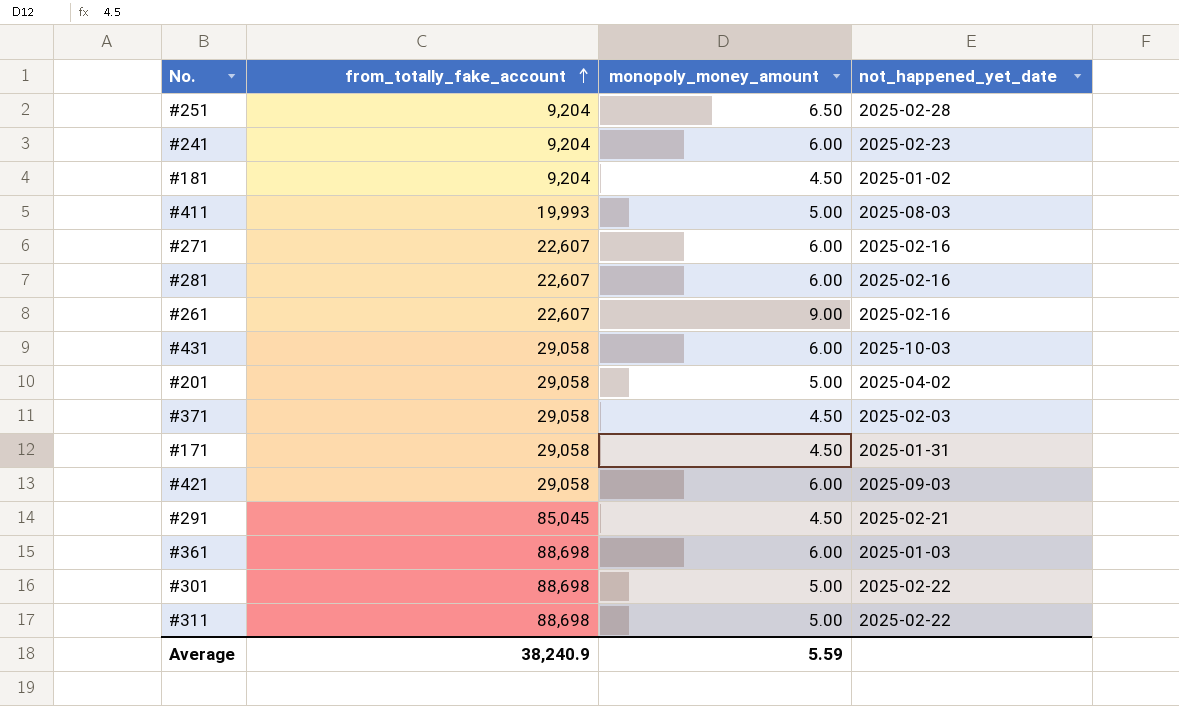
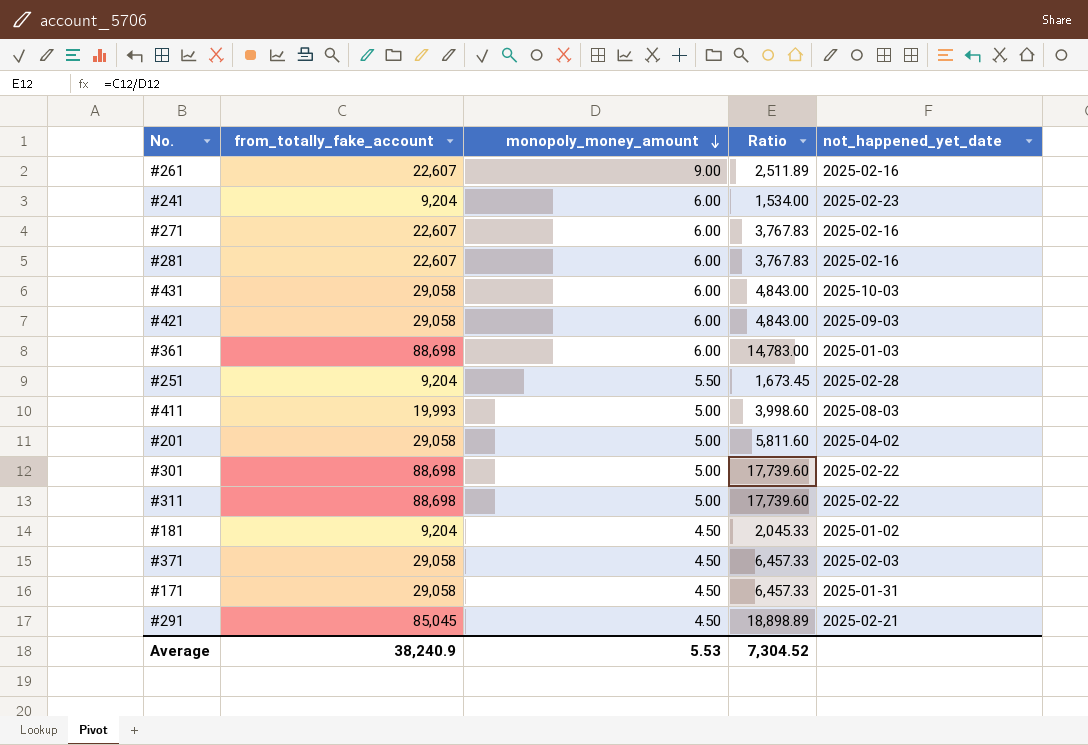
row order: from_totally_fake_account ascending -> monopoly_money_amount descending
column Ratio | formula: none -> [from_totally_fake_account] / [monopoly_money_amount]
#251 | monopoly_money_amount: 6.50 -> 5.50
Average | monopoly_money_amount: 5.59 -> 5.53

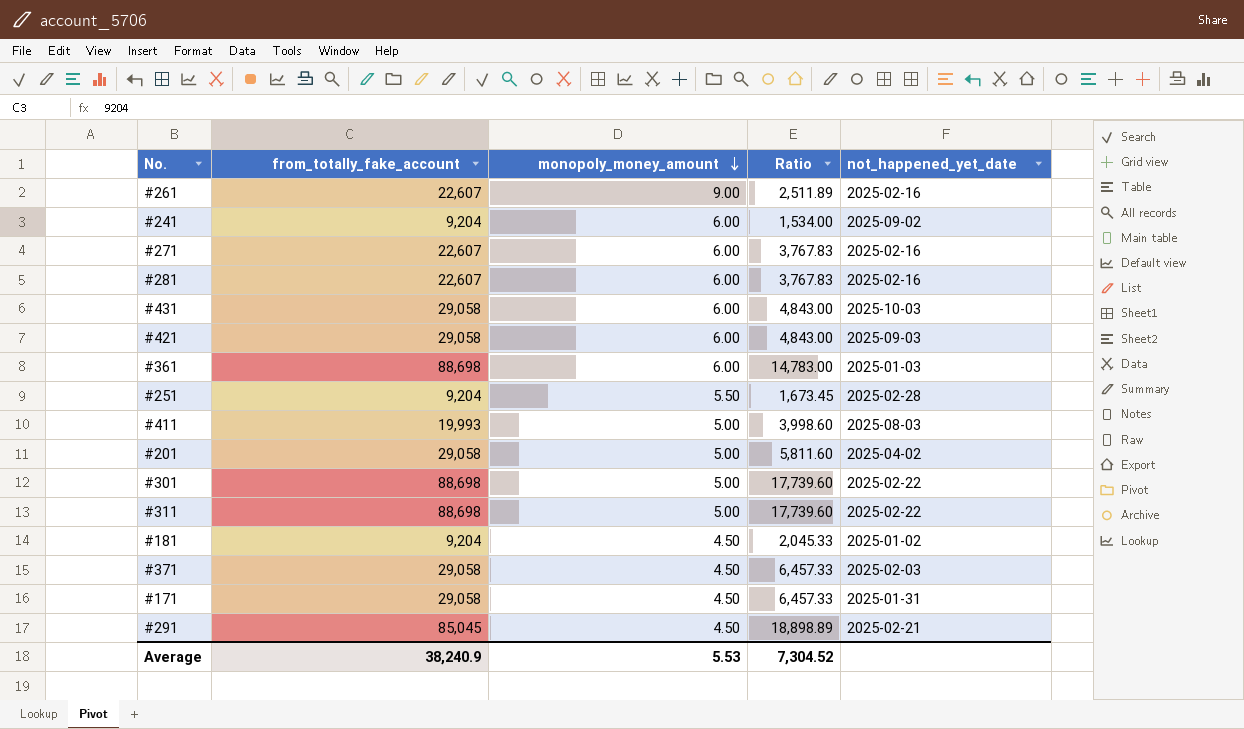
#241 | not_happened_yet_date: 2025-02-23 -> 2025-09-02

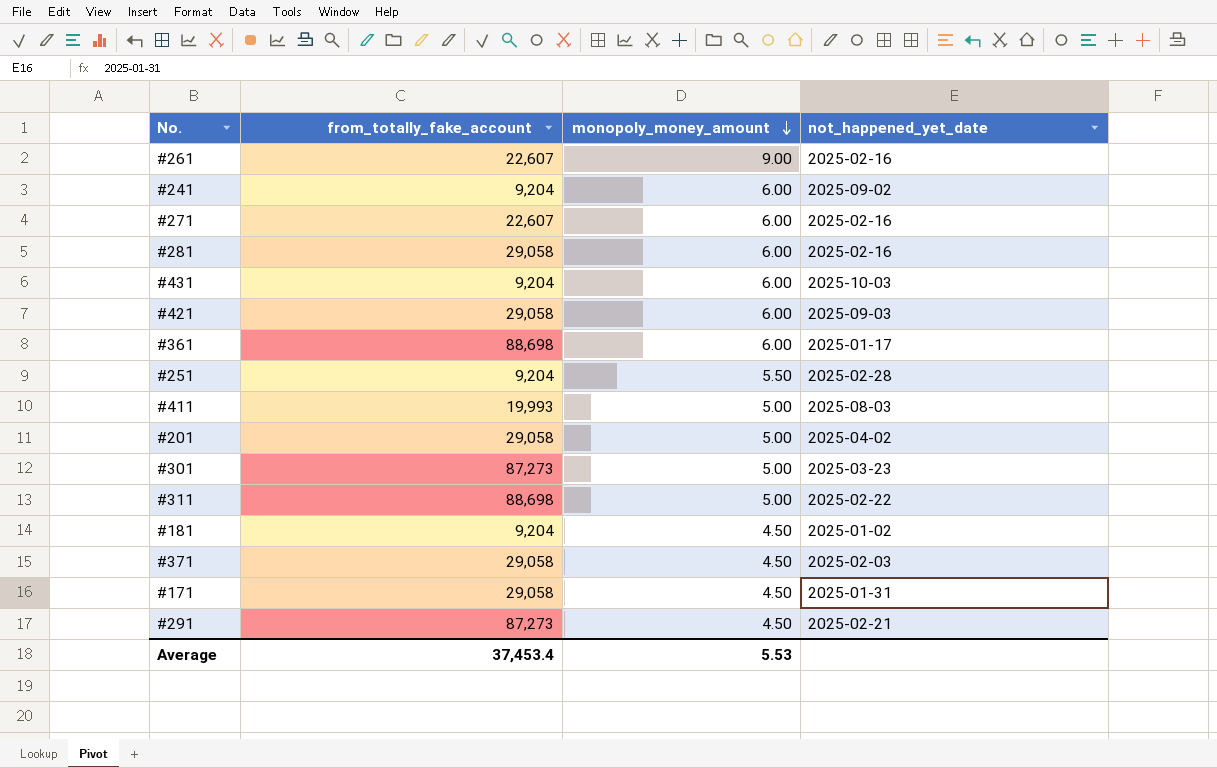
column Ratio | formula: [from_totally_fake_account] / [monopoly_money_amount] -> none
#281 | from_totally_fake_account: 22,607 -> 29,058
#431 | from_totally_fake_account: 29,058 -> 9,204
#361 | not_happened_yet_date: 2025-01-03 -> 2025-01-17
#301 | from_totally_fake_account: 88,698 -> 87,273
#301 | not_happened_yet_date: 2025-02-22 -> 2025-03-23
#291 | from_totally_fake_account: 85,045 -> 87,273
Average | from_totally_fake_account: 38,240.9 -> 37,453.4

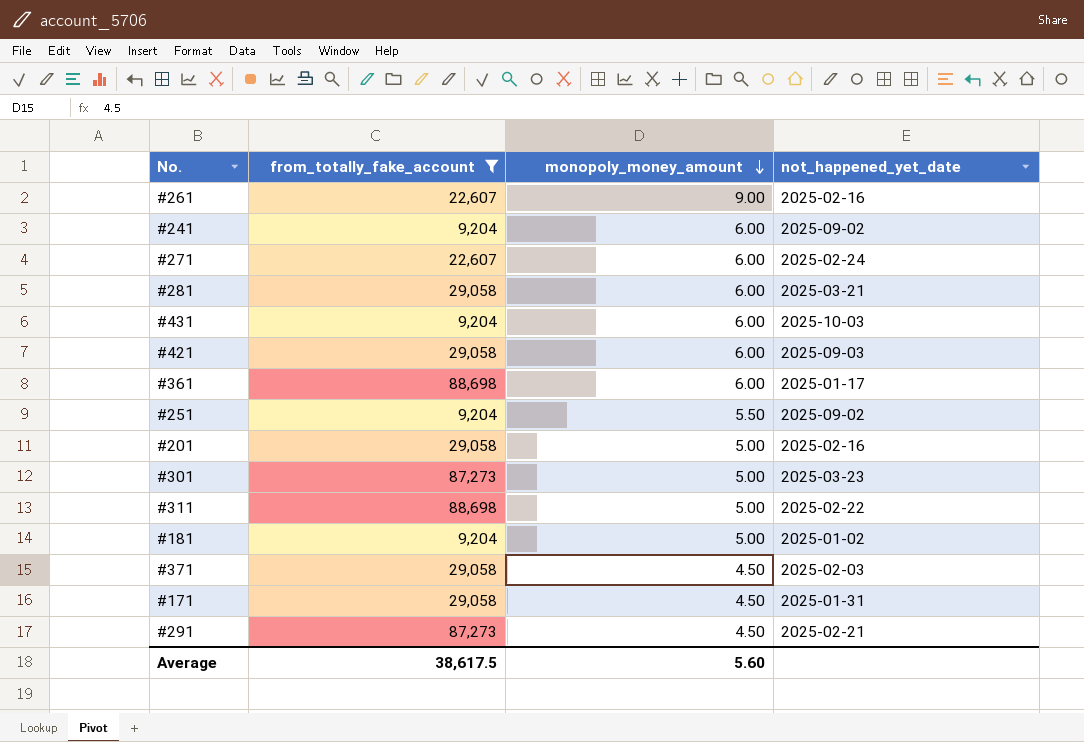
filter: none -> from_totally_fake_account != 19,993
#271 | not_happened_yet_date: 2025-02-16 -> 2025-02-24
#281 | not_happened_yet_date: 2025-02-16 -> 2025-03-21
#251 | not_happened_yet_date: 2025-02-28 -> 2025-09-02
#201 | not_happened_yet_date: 2025-04-02 -> 2025-02-16
#181 | monopoly_money_amount: 4.50 -> 5.00
Average | from_totally_fake_account: 37,453.4 -> 38,617.5
Average | monopoly_money_amount: 5.53 -> 5.60

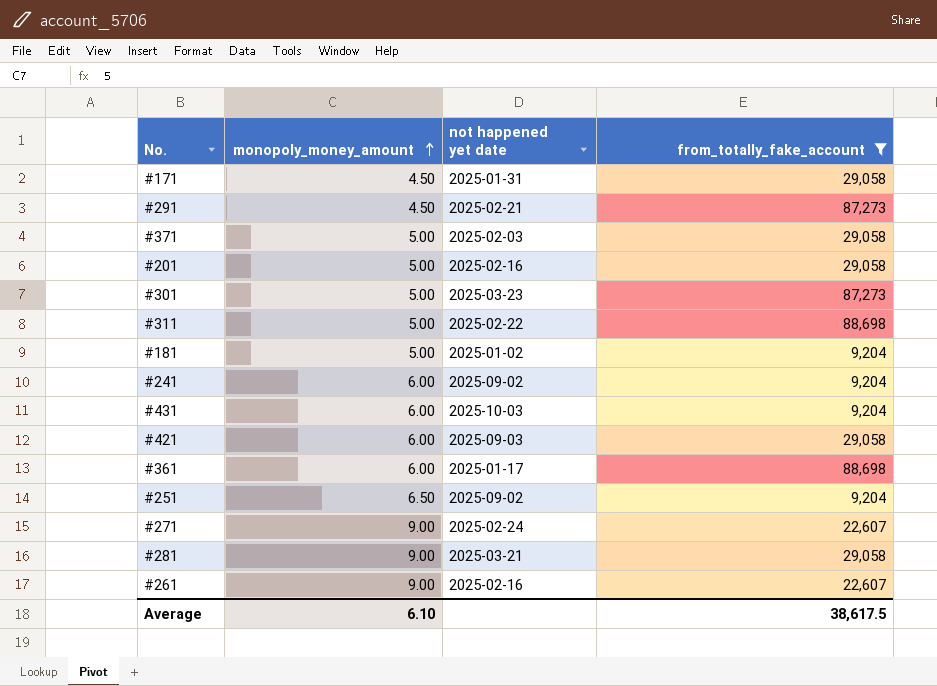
row order: monopoly_money_amount descending -> monopoly_money_amount ascending
column name: not_happened_yet_date -> not happened yet date
column from_totally_fake_account | position: 2 -> 4
#371 | monopoly_money_amount: 4.50 -> 5.00
#251 | monopoly_money_amount: 5.50 -> 6.50
#271 | monopoly_money_amount: 6.00 -> 9.00
#281 | monopoly_money_amount: 6.00 -> 9.00
Average | monopoly_money_amount: 5.60 -> 6.10

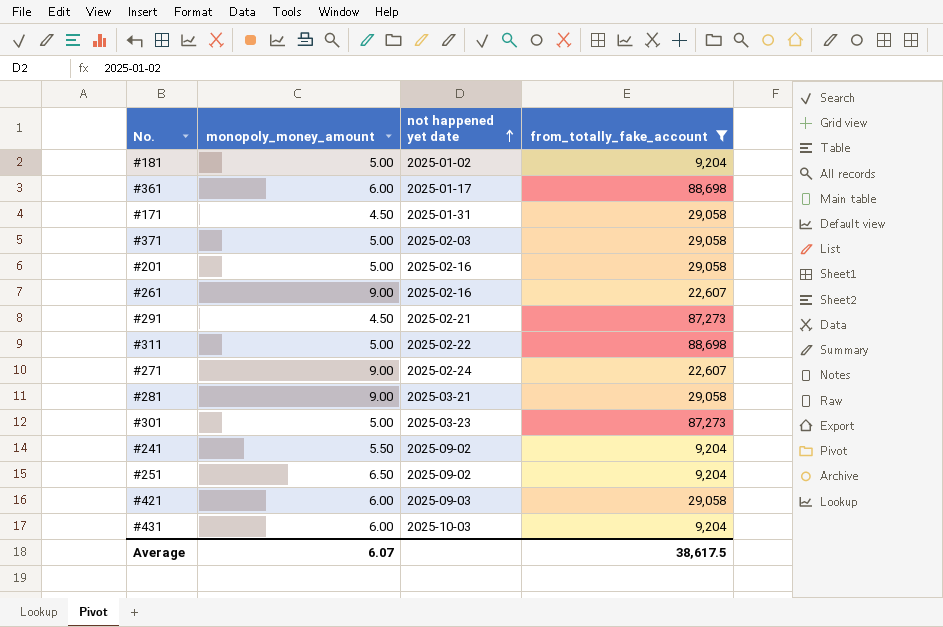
row order: monopoly_money_amount ascending -> not happened yet date ascending
#241 | monopoly_money_amount: 6.00 -> 5.50
Average | monopoly_money_amount: 6.10 -> 6.07

